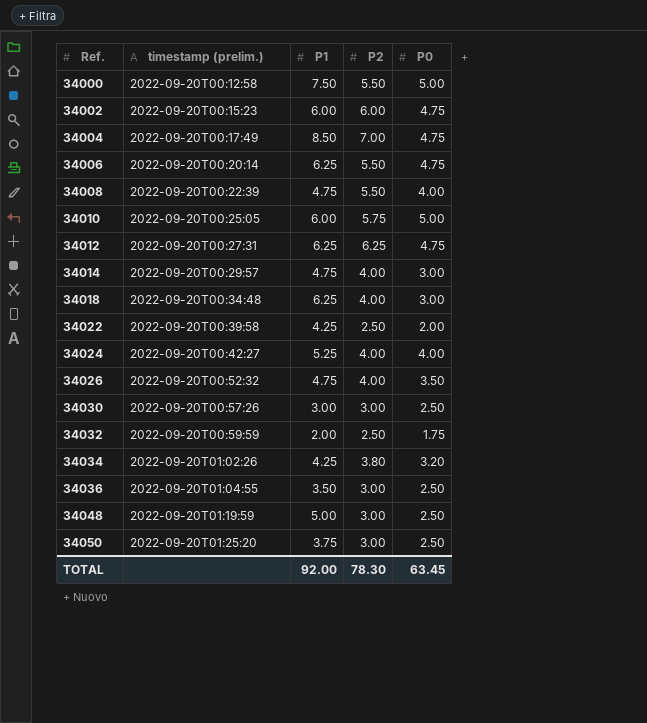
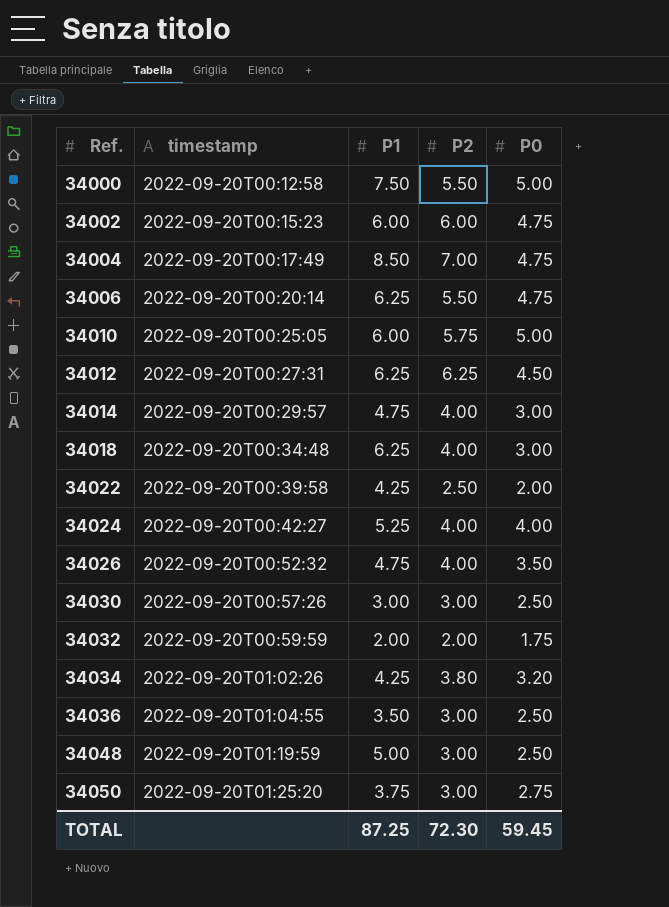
column name: timestamp (prelim.) -> timestamp
row 34008: 2022-09-20T00:22:39 | 4.75 | 5.50 | 4.00 -> none
34012 | P0: 4.75 -> 4.50
34032 | P2: 2.50 -> 2.00
34050 | P0: 2.50 -> 2.75
TOTAL | P1: 92.00 -> 87.25
TOTAL | P2: 78.30 -> 72.30
TOTAL | P0: 63.45 -> 59.45

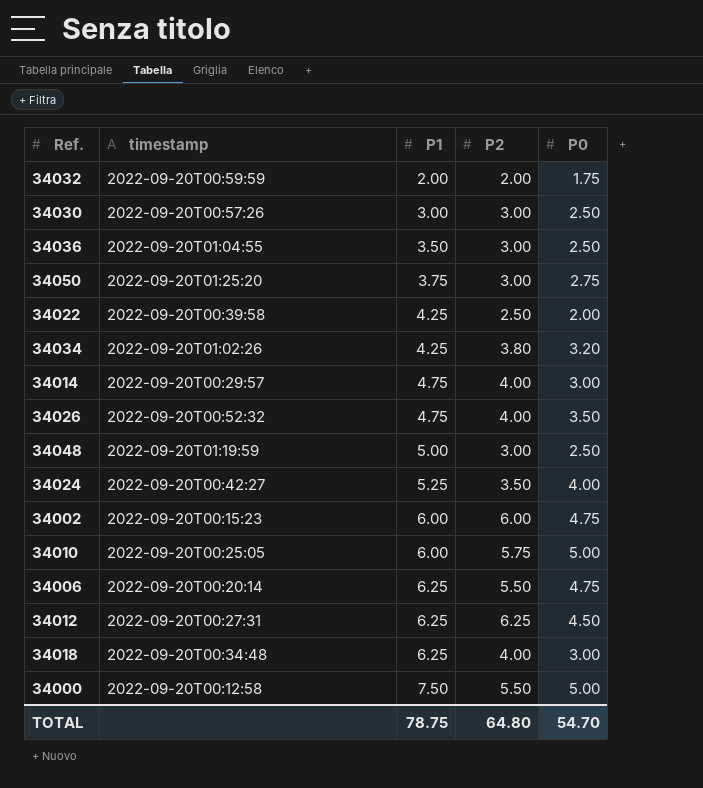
row order: Ref. ascending -> P1 ascending
row 34004: 2022-09-20T00:17:49 | 8.50 | 7.00 | 4.75 -> none
34024 | P2: 4.00 -> 3.50
TOTAL | P1: 87.25 -> 78.75
TOTAL | P2: 72.30 -> 64.80
TOTAL | P0: 59.45 -> 54.70

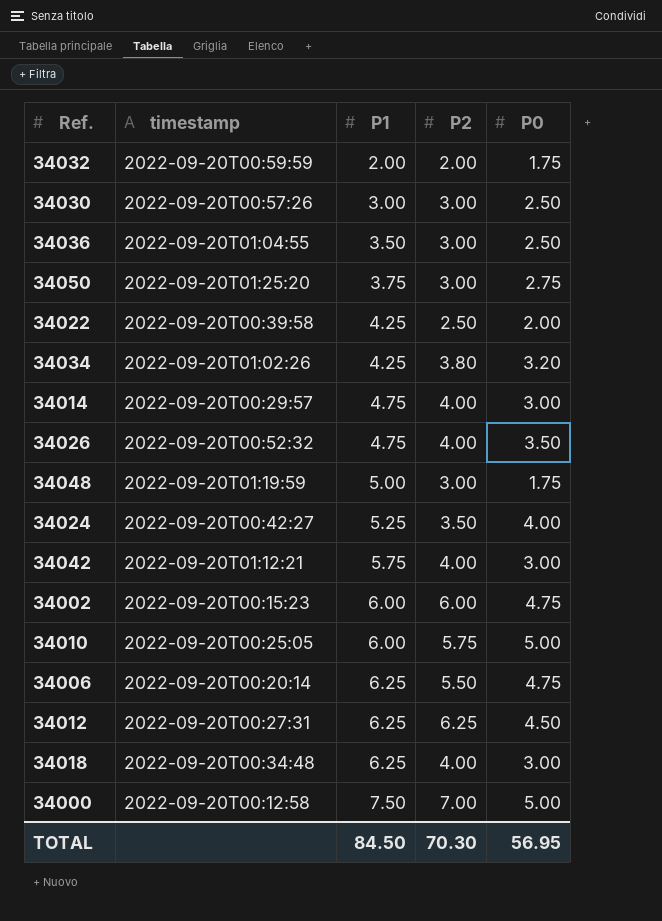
34048 | P0: 2.50 -> 1.75
row 34042: none -> 2022-09-20T01:12:21 | 5.75 | 4.00 | 3.00
34000 | P2: 5.50 -> 7.00
TOTAL | P1: 78.75 -> 84.50
TOTAL | P2: 64.80 -> 70.30
TOTAL | P0: 54.70 -> 56.95

